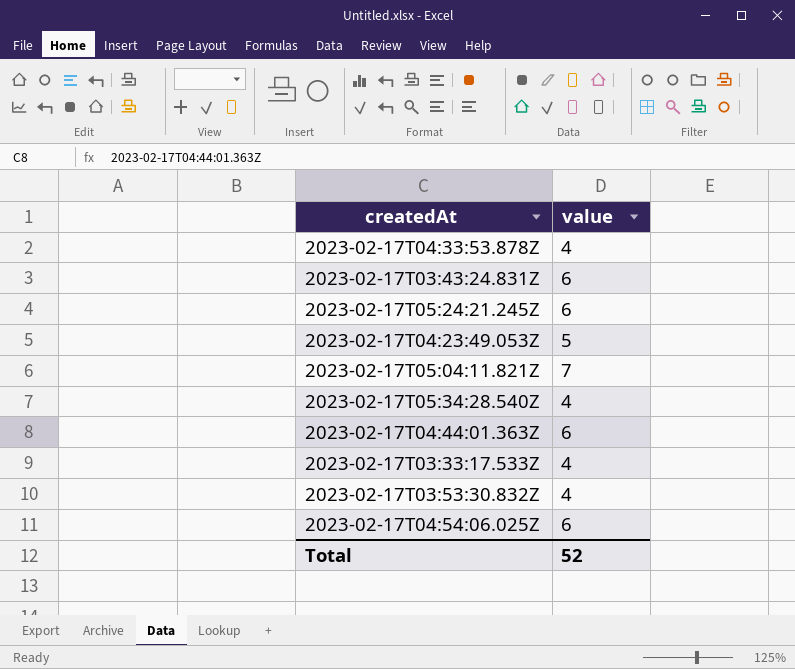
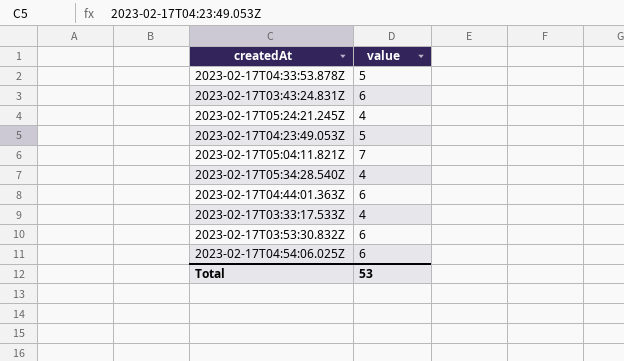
2023-02-17T04:33:53.878Z | value: 4 -> 5
2023-02-17T05:24:21.245Z | value: 6 -> 4
2023-02-17T03:53:30.832Z | value: 4 -> 6
Total | value: 52 -> 53

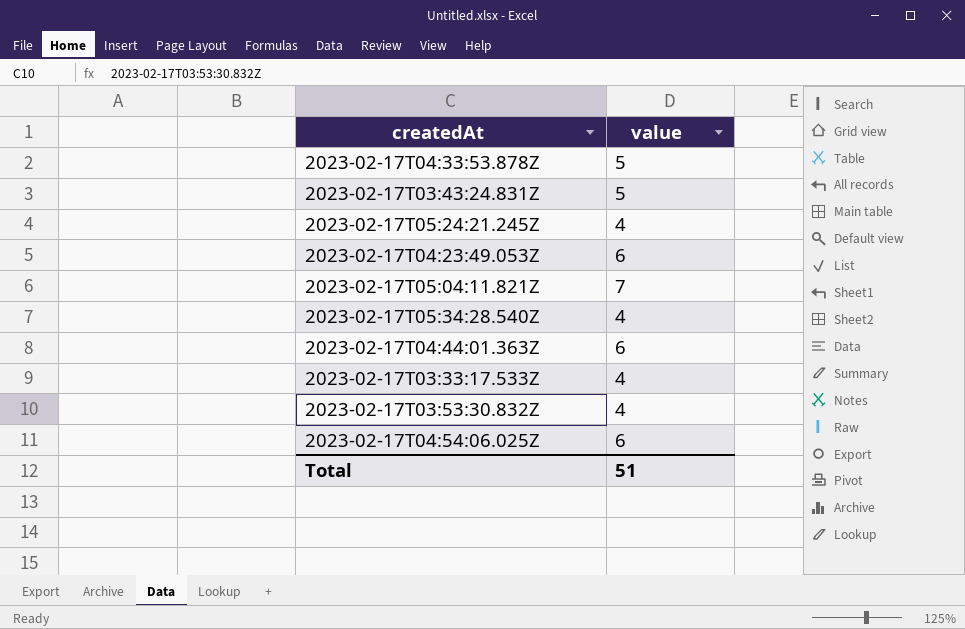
2023-02-17T03:43:24.831Z | value: 6 -> 5
2023-02-17T04:23:49.053Z | value: 5 -> 6
2023-02-17T03:53:30.832Z | value: 6 -> 4
Total | value: 53 -> 51

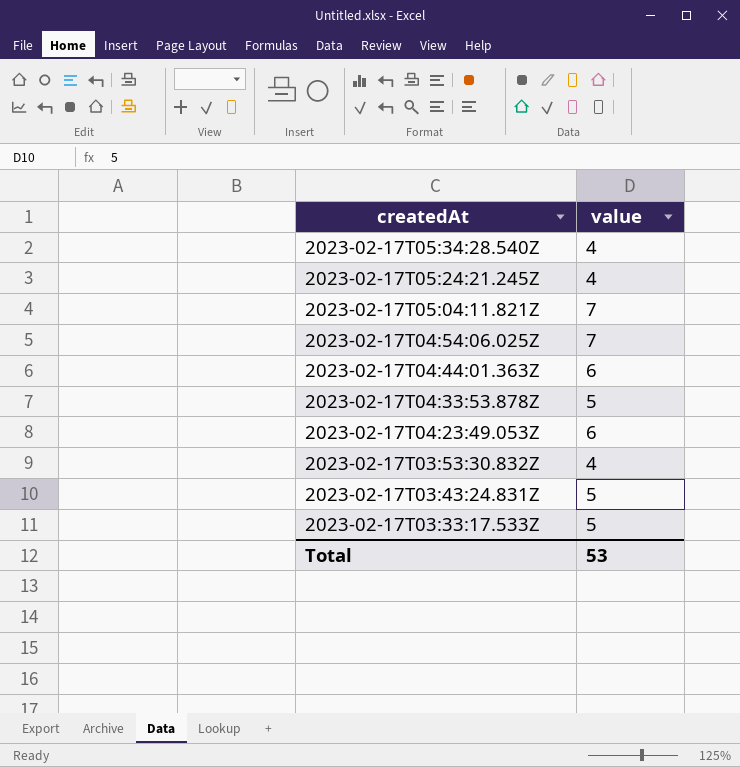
row order: none -> createdAt descending
2023-02-17T04:54:06.025Z | value: 6 -> 7
2023-02-17T03:33:17.533Z | value: 4 -> 5
Total | value: 51 -> 53

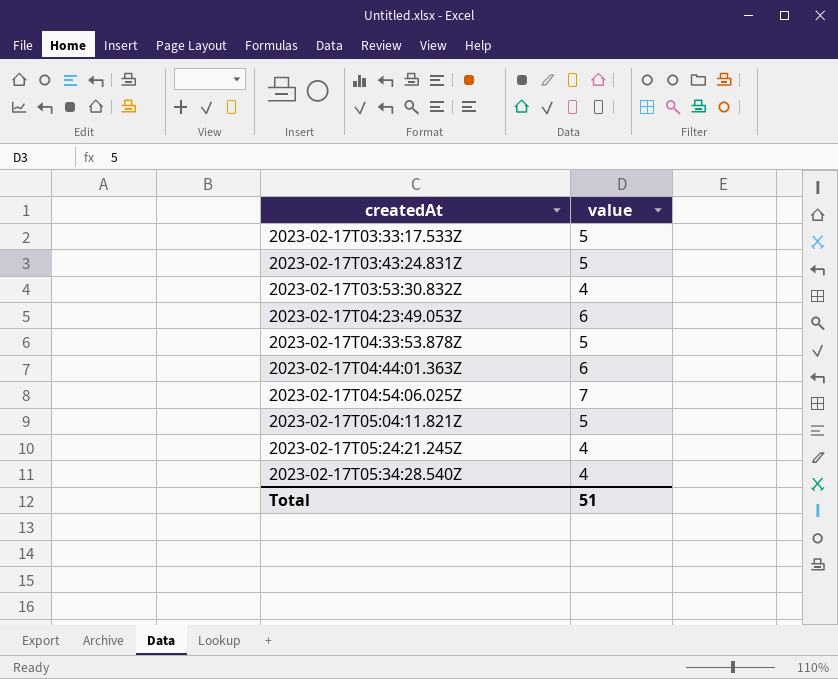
row order: createdAt descending -> createdAt ascending
2023-02-17T05:04:11.821Z | value: 7 -> 5
Total | value: 53 -> 51

